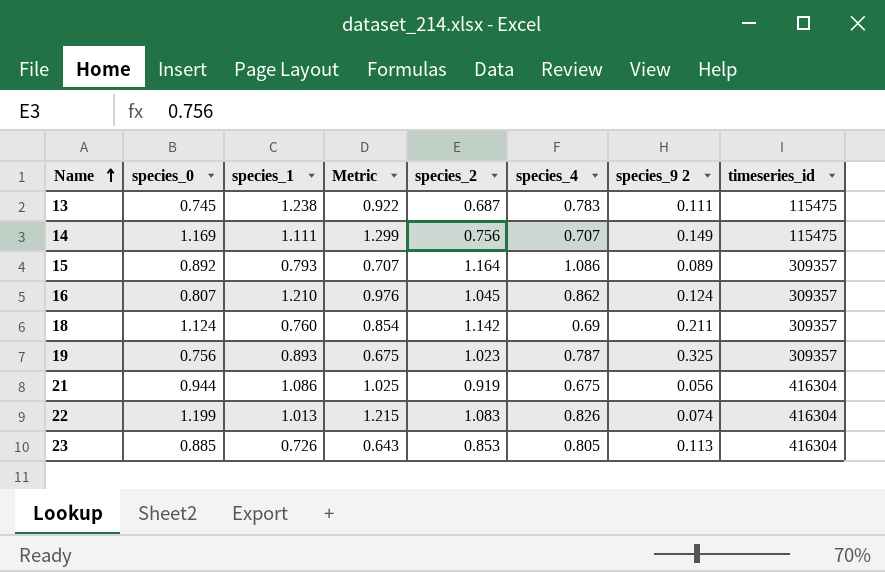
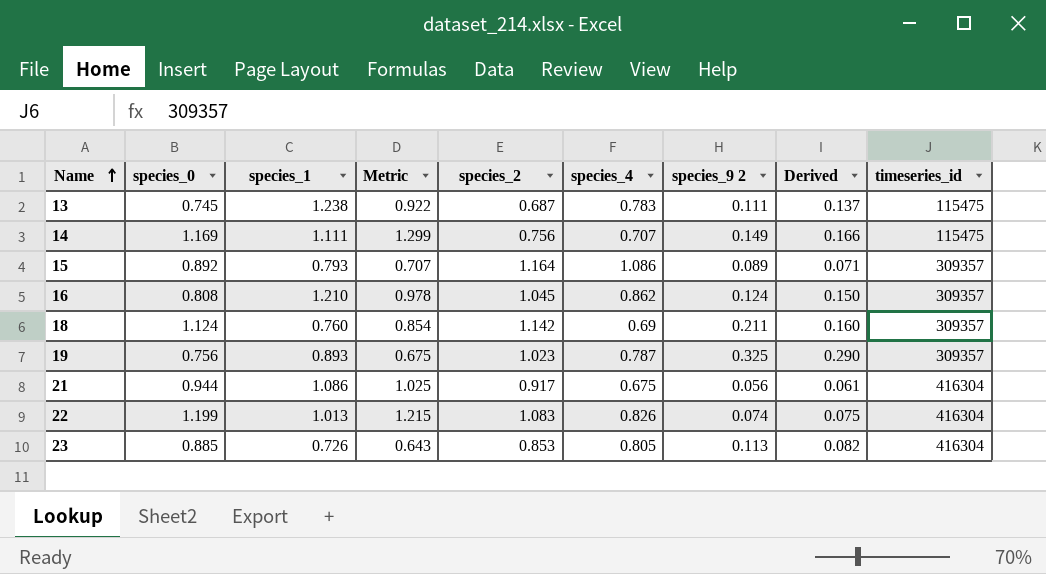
column Derived | formula: none -> [species_1] * [species_9 2]
16 | species_0: 0.807 -> 0.808
16 | Metric: 0.976 -> 0.978
21 | species_2: 0.919 -> 0.917

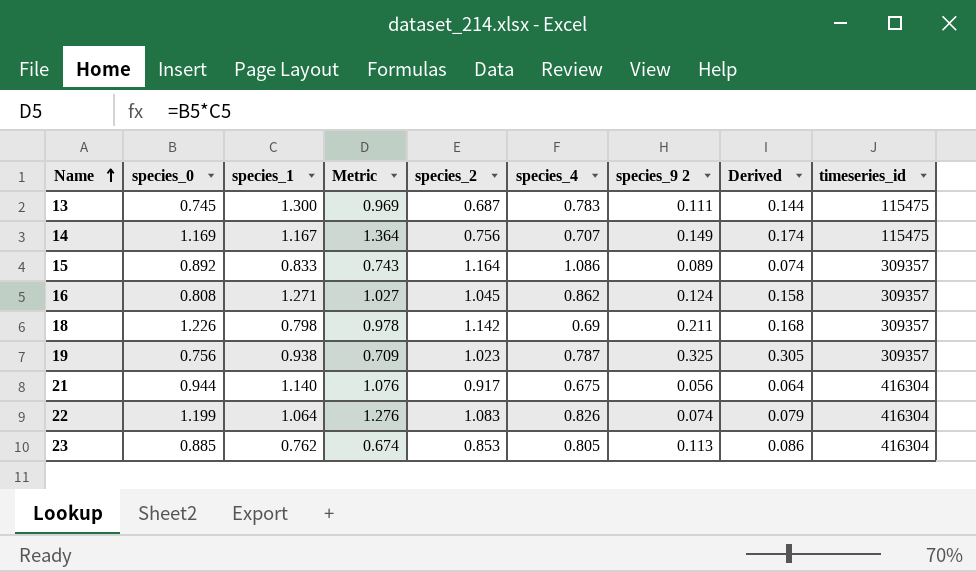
13 | species_1: 1.238 -> 1.300
13 | Metric: 0.922 -> 0.969
13 | Derived: 0.137 -> 0.144
14 | species_1: 1.111 -> 1.167
14 | Metric: 1.299 -> 1.364
14 | Derived: 0.166 -> 0.174
15 | species_1: 0.793 -> 0.833
15 | Metric: 0.707 -> 0.743
15 | Derived: 0.071 -> 0.074
16 | species_1: 1.210 -> 1.271
16 | Metric: 0.978 -> 1.027
16 | Derived: 0.150 -> 0.158
18 | species_0: 1.124 -> 1.226
18 | species_1: 0.760 -> 0.798
18 | Metric: 0.854 -> 0.978
18 | Derived: 0.160 -> 0.168
19 | species_1: 0.893 -> 0.938
19 | Metric: 0.675 -> 0.709
19 | Derived: 0.290 -> 0.305
21 | species_1: 1.086 -> 1.140
21 | Metric: 1.025 -> 1.076
21 | Derived: 0.061 -> 0.064
22 | species_1: 1.013 -> 1.064
22 | Metric: 1.215 -> 1.276
22 | Derived: 0.075 -> 0.079
23 | species_1: 0.726 -> 0.762
23 | Metric: 0.643 -> 0.674
23 | Derived: 0.082 -> 0.086

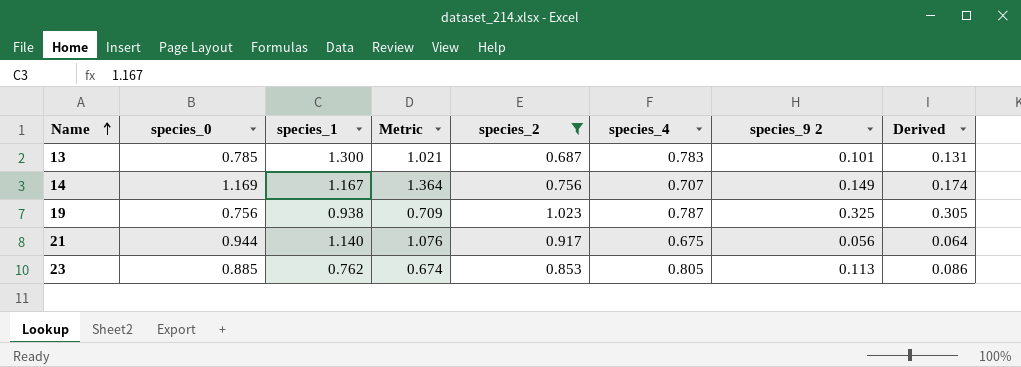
filter: none -> species_2 <= 1.023
column timeseries_id | position: 9 -> none
13 | species_0: 0.745 -> 0.785
13 | Metric: 0.969 -> 1.021
13 | species_9 2: 0.111 -> 0.101
13 | Derived: 0.144 -> 0.131

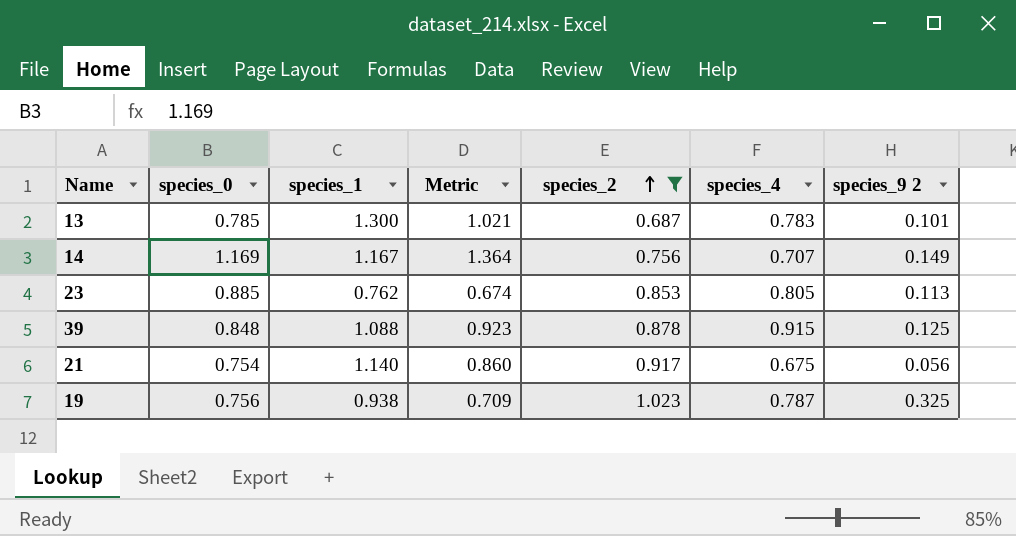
row order: Name ascending -> species_2 ascending
column Derived | formula: [species_1] * [species_9 2] -> none
row 39: none -> 0.848 | 1.088 | 0.923 | 0.878 | 0.915 | 0.125
21 | species_0: 0.944 -> 0.754
21 | Metric: 1.076 -> 0.860

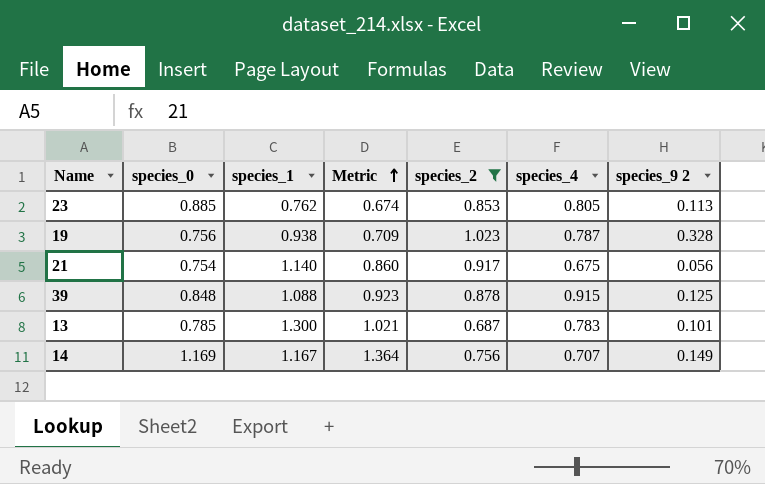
row order: species_2 ascending -> Metric ascending
19 | species_9 2: 0.325 -> 0.328

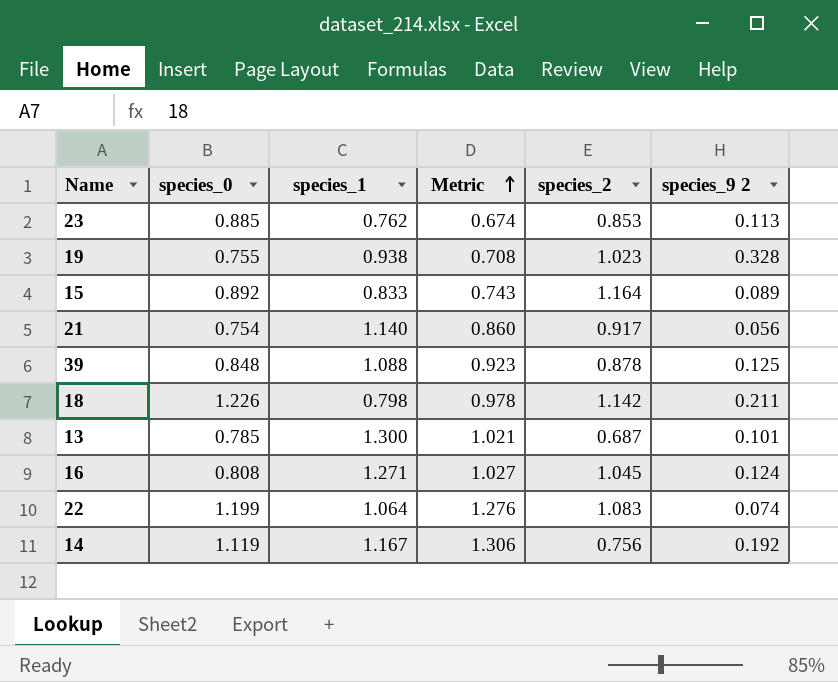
filter: species_2 <= 1.023 -> none
column species_4 | position: 6 -> none
19 | species_0: 0.756 -> 0.755
19 | Metric: 0.709 -> 0.708
14 | species_0: 1.169 -> 1.119
14 | Metric: 1.364 -> 1.306
14 | species_9 2: 0.149 -> 0.192

